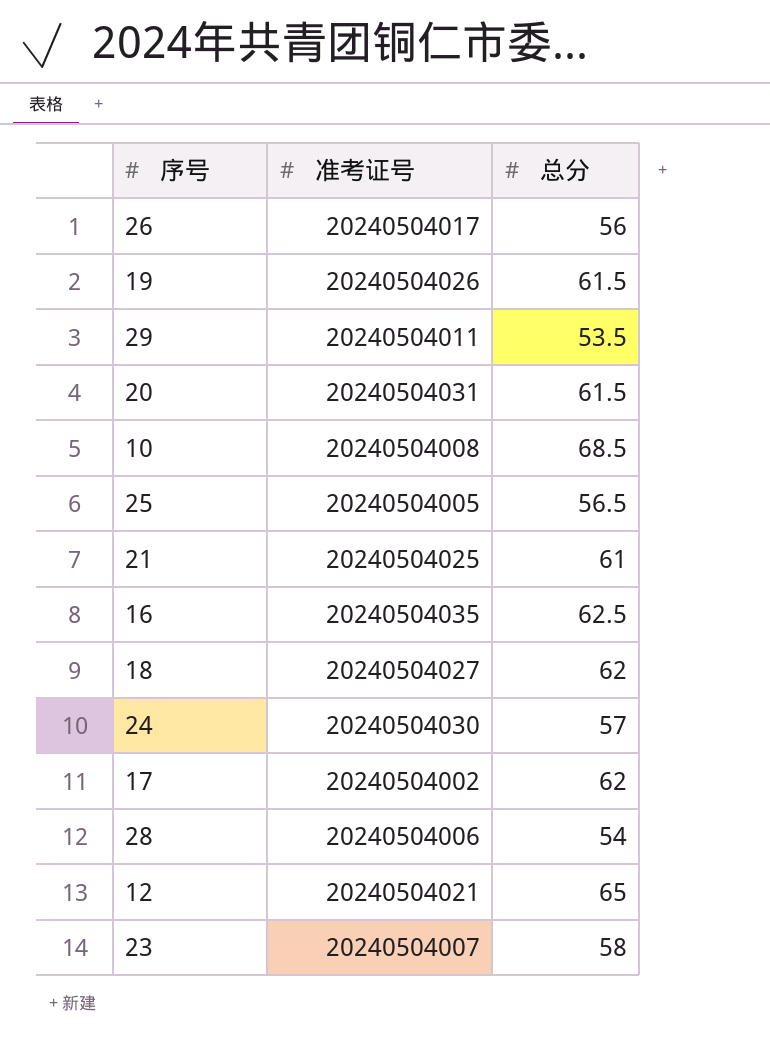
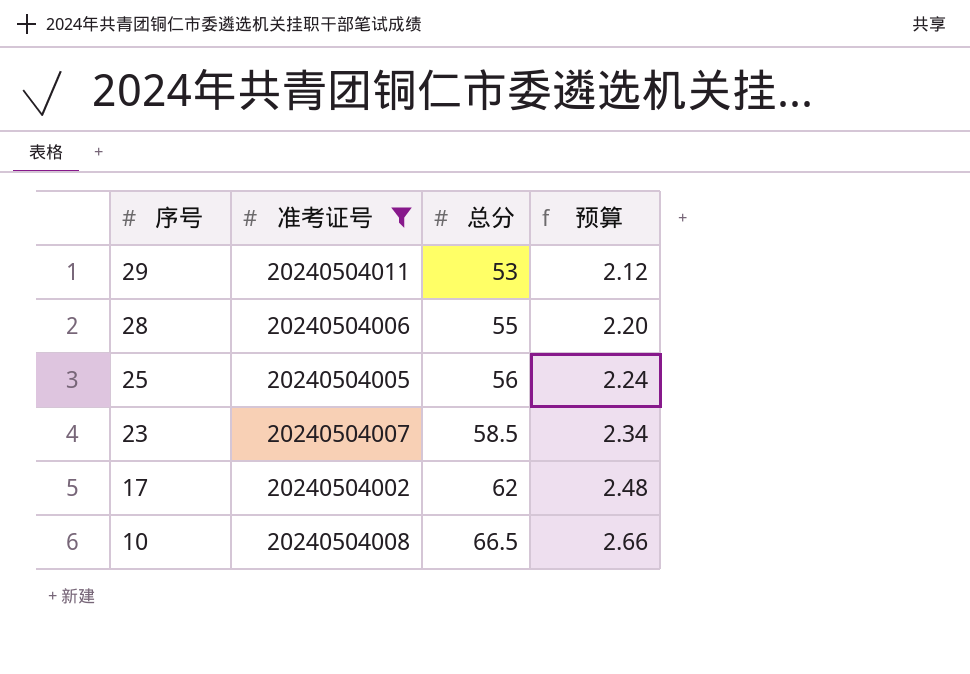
filter: none -> 准考证号 <= 20240504011
row order: none -> 序号 descending
column 预算 | formula: none -> [总分] * 0.04
29 | 总分: 53.5 -> 53
28 | 总分: 54 -> 55
25 | 总分: 56.5 -> 56
23 | 总分: 58 -> 58.5
10 | 总分: 68.5 -> 66.5

